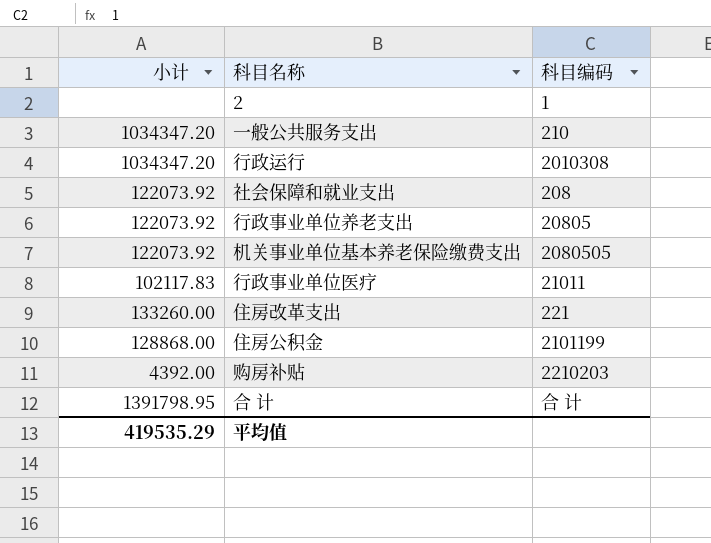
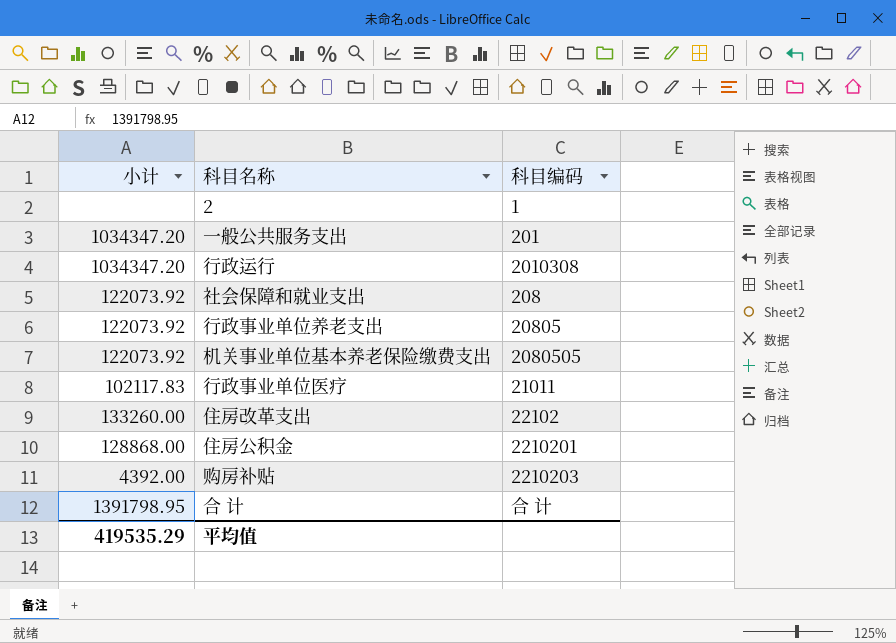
一般公共服务支出 | 科目编码: 210 -> 201
住房改革支出 | 科目编码: 221 -> 22102
住房公积金 | 科目编码: 2101199 -> 2210201

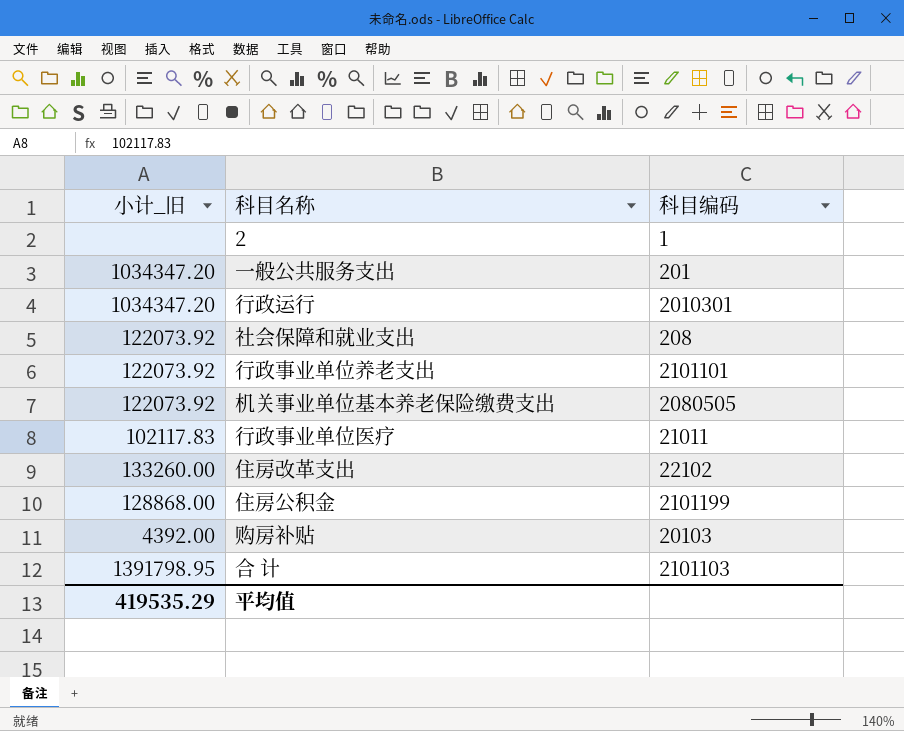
column name: 小计 -> 小计_旧
行政运行 | 科目编码: 2010308 -> 2010301
行政事业单位养老支出 | 科目编码: 20805 -> 2101101
住房公积金 | 科目编码: 2210201 -> 2101199
购房补贴 | 科目编码: 2210203 -> 20103
合 计 | 科目编码: 合 计 -> 2101103

